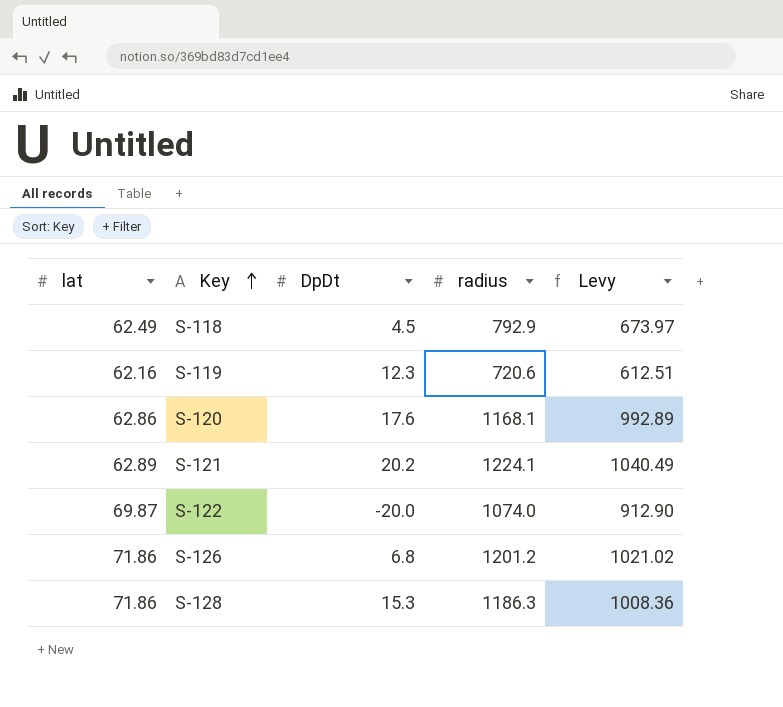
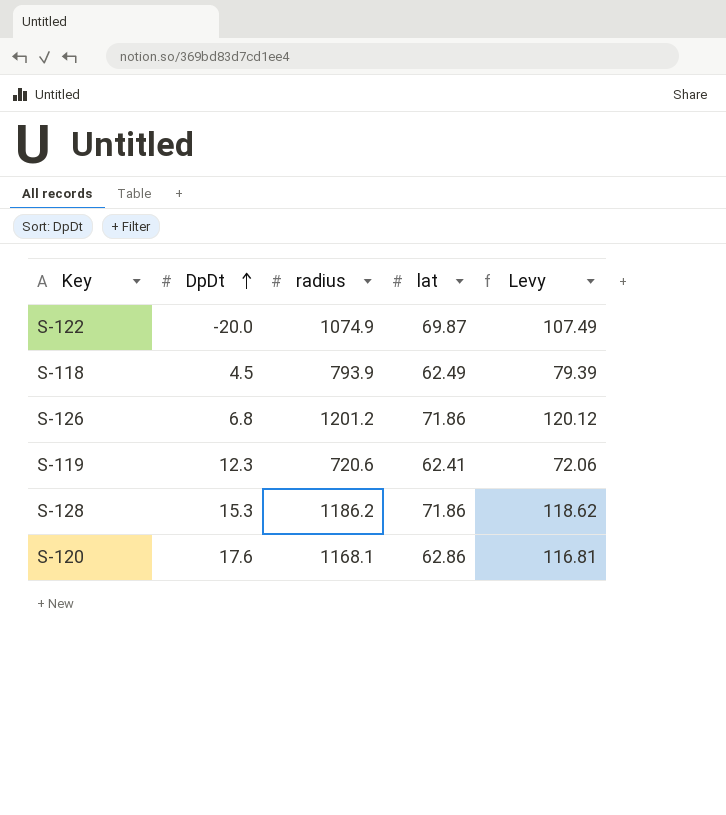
row order: Key ascending -> DpDt ascending
column lat | position: 1 -> 4
column Levy | formula: [radius] * 0.85 -> [radius] * 0.1
row S-121: 62.89 | 20.2 | 1224.1 | 1040.49 -> none
S-122 | radius: 1074.0 -> 1074.9
S-118 | radius: 792.9 -> 793.9
S-119 | lat: 62.16 -> 62.41
S-128 | radius: 1186.3 -> 1186.2

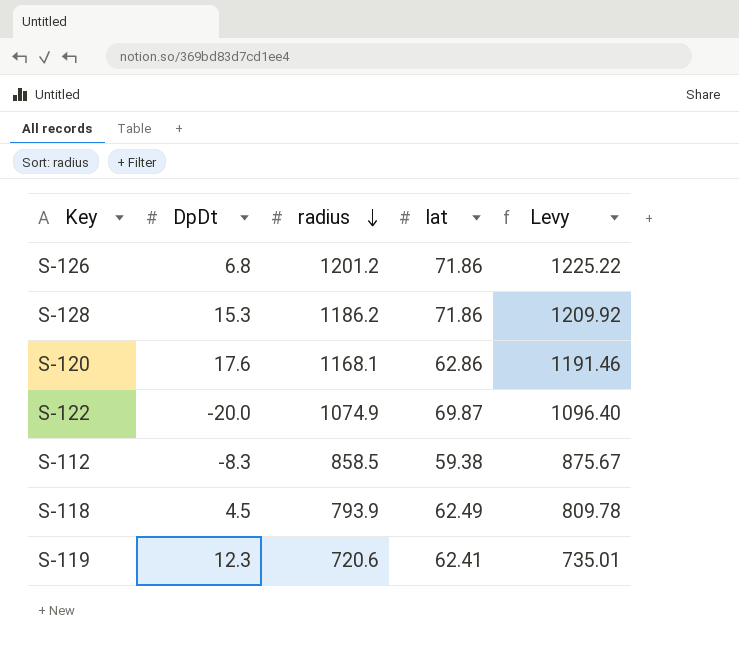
row order: DpDt ascending -> radius descending
column Levy | formula: [radius] * 0.1 -> [radius] * 1.02
row S-112: none -> -8.3 | 858.5 | 59.38 | 875.67

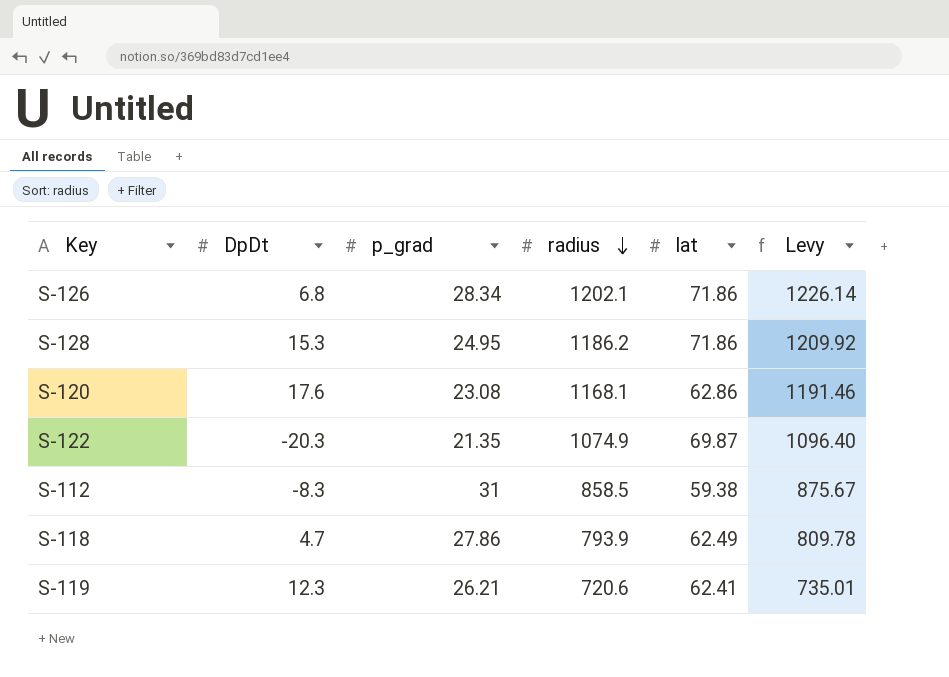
column p_grad | position: none -> 3
S-126 | radius: 1201.2 -> 1202.1
S-126 | Levy: 1225.22 -> 1226.14
S-122 | DpDt: -20.0 -> -20.3
S-118 | DpDt: 4.5 -> 4.7

